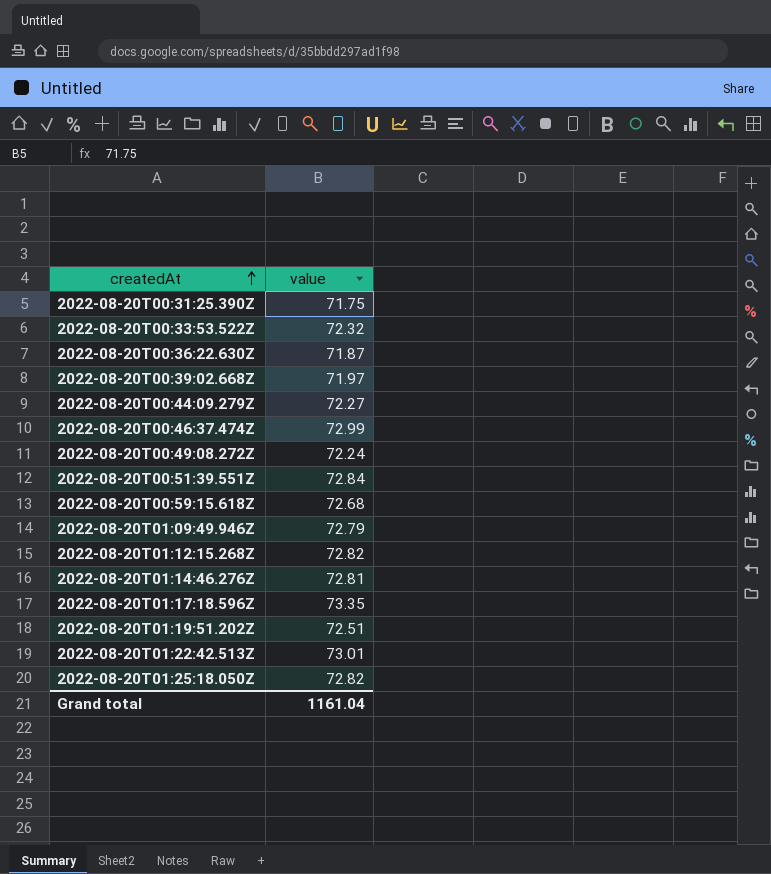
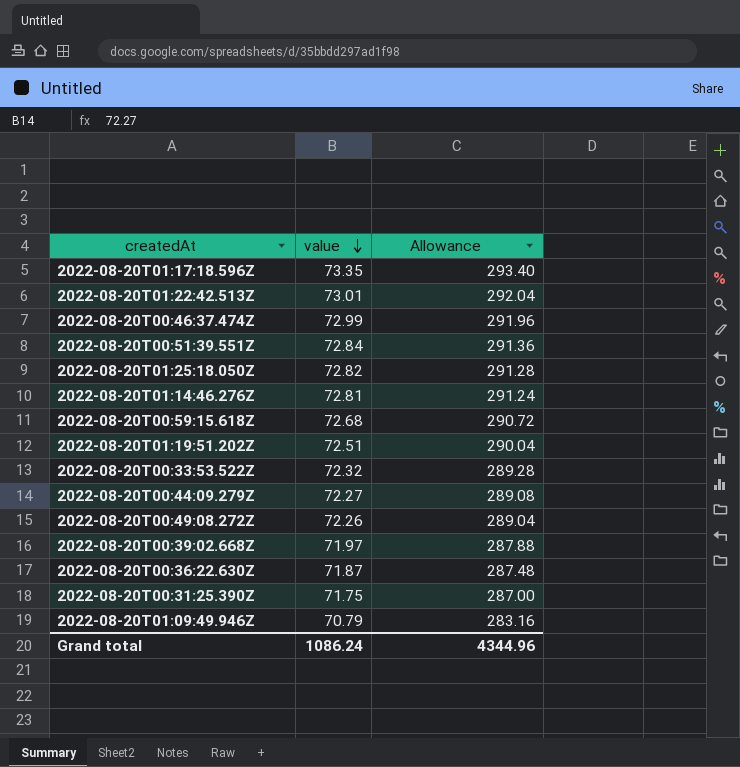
row order: createdAt ascending -> value descending
column Allowance | formula: none -> [value] * 4
row 2022-08-20T01:12:15.268Z: 72.82 -> none
2022-08-20T00:49:08.272Z | value: 72.24 -> 72.26
2022-08-20T01:09:49.946Z | value: 72.79 -> 70.79
Grand total | value: 1161.04 -> 1086.24

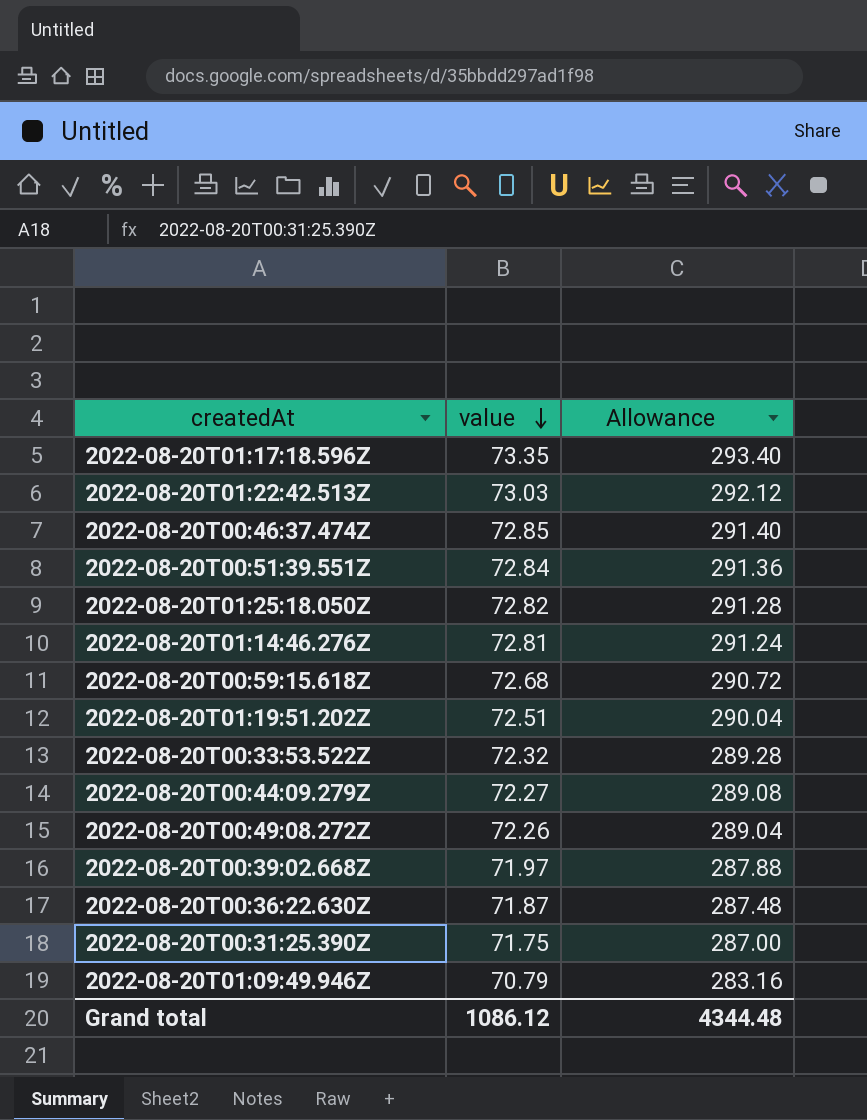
2022-08-20T01:22:42.513Z | value: 73.01 -> 73.03
2022-08-20T01:22:42.513Z | Allowance: 292.04 -> 292.12
2022-08-20T00:46:37.474Z | value: 72.99 -> 72.85
2022-08-20T00:46:37.474Z | Allowance: 291.96 -> 291.40
Grand total | value: 1086.24 -> 1086.12
Grand total | Allowance: 4344.96 -> 4344.48

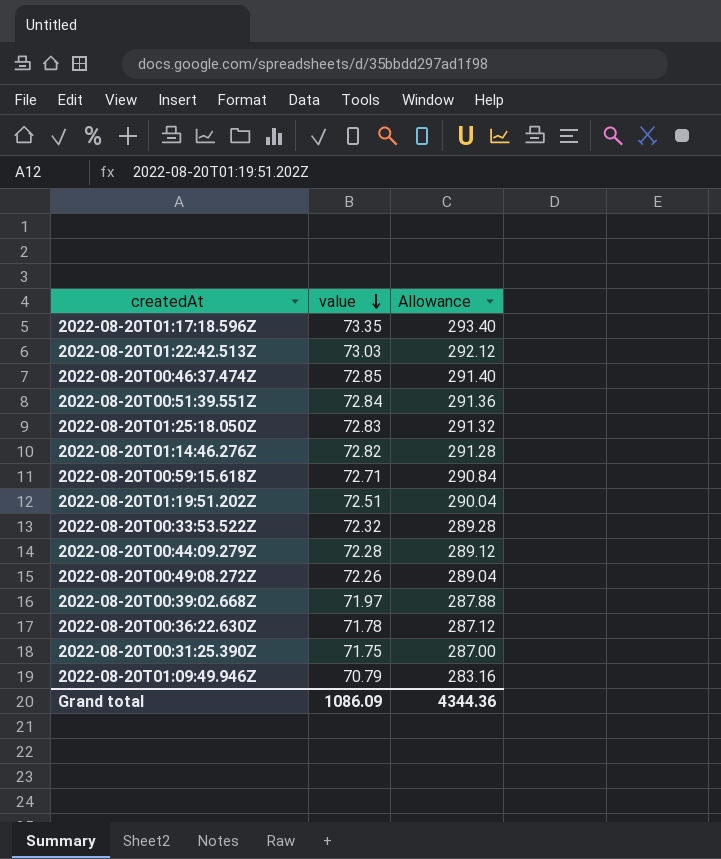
2022-08-20T01:25:18.050Z | value: 72.82 -> 72.83
2022-08-20T01:25:18.050Z | Allowance: 291.28 -> 291.32
2022-08-20T01:14:46.276Z | value: 72.81 -> 72.82
2022-08-20T01:14:46.276Z | Allowance: 291.24 -> 291.28
2022-08-20T00:59:15.618Z | value: 72.68 -> 72.71
2022-08-20T00:59:15.618Z | Allowance: 290.72 -> 290.84
2022-08-20T00:44:09.279Z | value: 72.27 -> 72.28
2022-08-20T00:44:09.279Z | Allowance: 289.08 -> 289.12
2022-08-20T00:36:22.630Z | value: 71.87 -> 71.78
2022-08-20T00:36:22.630Z | Allowance: 287.48 -> 287.12
Grand total | value: 1086.12 -> 1086.09
Grand total | Allowance: 4344.48 -> 4344.36

